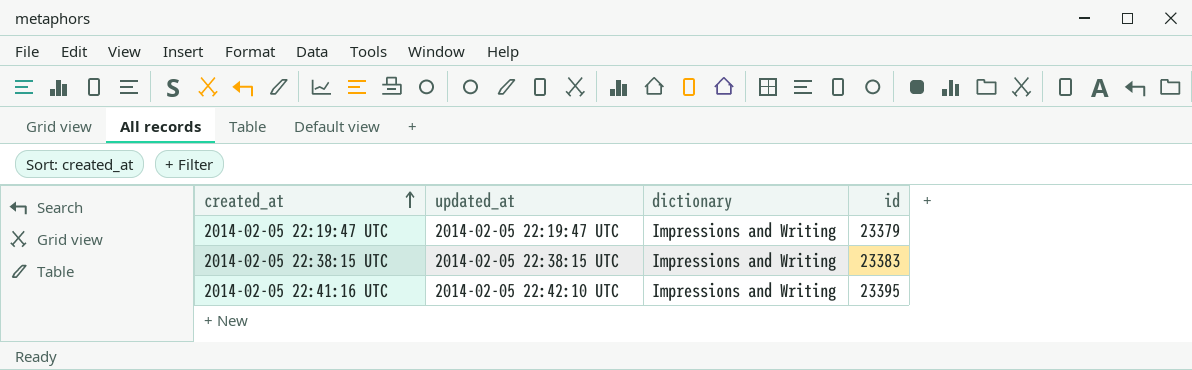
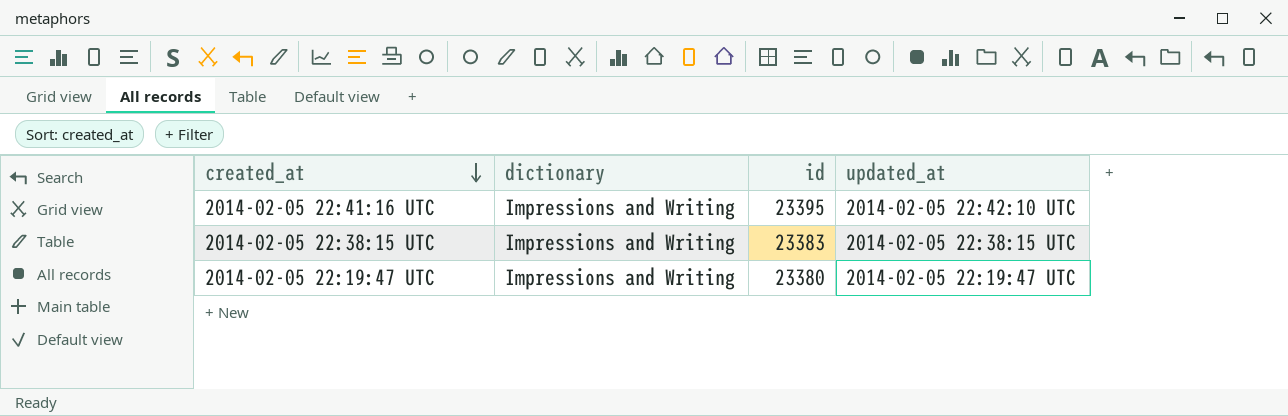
row order: created_at ascending -> created_at descending
column updated_at | position: 2 -> 4
2014-02-05 22:19:47 UTC | id: 23379 -> 23380

